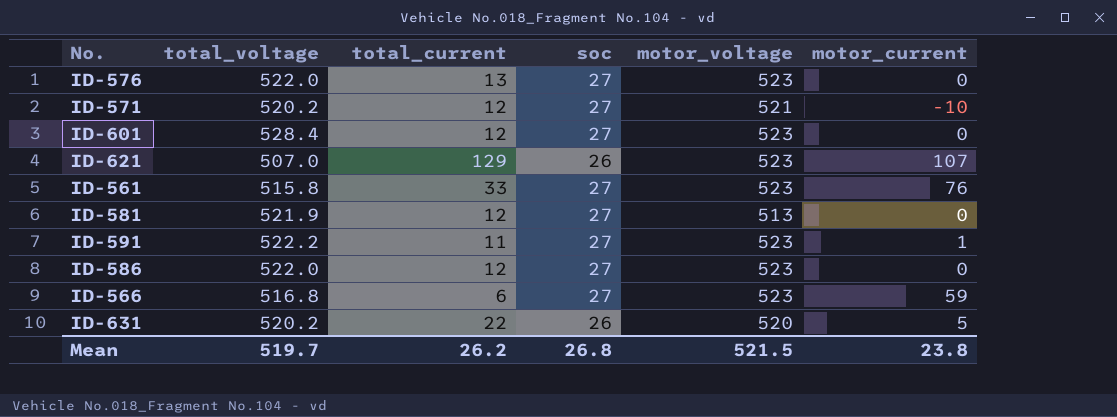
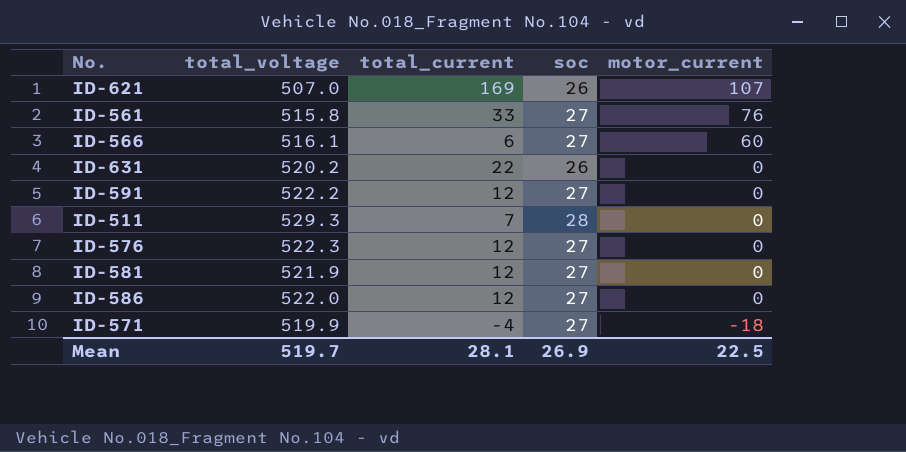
row order: none -> motor_current descending
column motor_voltage | position: 5 -> none
row ID-601: 528.4 | 12 | 27 | 523 | 0 -> none
ID-621 | total_current: 129 -> 169
ID-566 | total_voltage: 516.8 -> 516.1
ID-566 | motor_current: 59 -> 60
ID-631 | motor_current: 5 -> 0
ID-591 | total_current: 11 -> 12
ID-591 | motor_current: 1 -> 0
row ID-511: none -> 529.3 | 7 | 28 | 0
ID-576 | total_voltage: 522.0 -> 522.3
ID-576 | total_current: 13 -> 12
ID-571 | total_voltage: 520.2 -> 519.9
ID-571 | total_current: 12 -> -4
ID-571 | motor_current: -10 -> -18
Mean | total_current: 26.2 -> 28.1
Mean | soc: 26.8 -> 26.9
Mean | motor_current: 23.8 -> 22.5

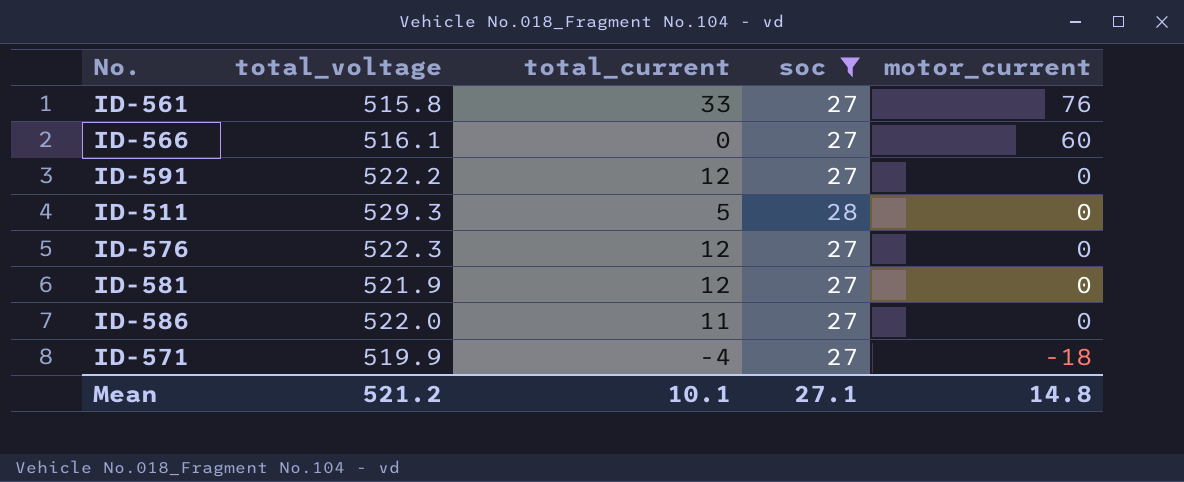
filter: none -> soc != 26
ID-566 | total_current: 6 -> 0
ID-511 | total_current: 7 -> 5
ID-586 | total_current: 12 -> 11
Mean | total_voltage: 519.7 -> 521.2
Mean | total_current: 28.1 -> 10.1
Mean | soc: 26.9 -> 27.1
Mean | motor_current: 22.5 -> 14.8

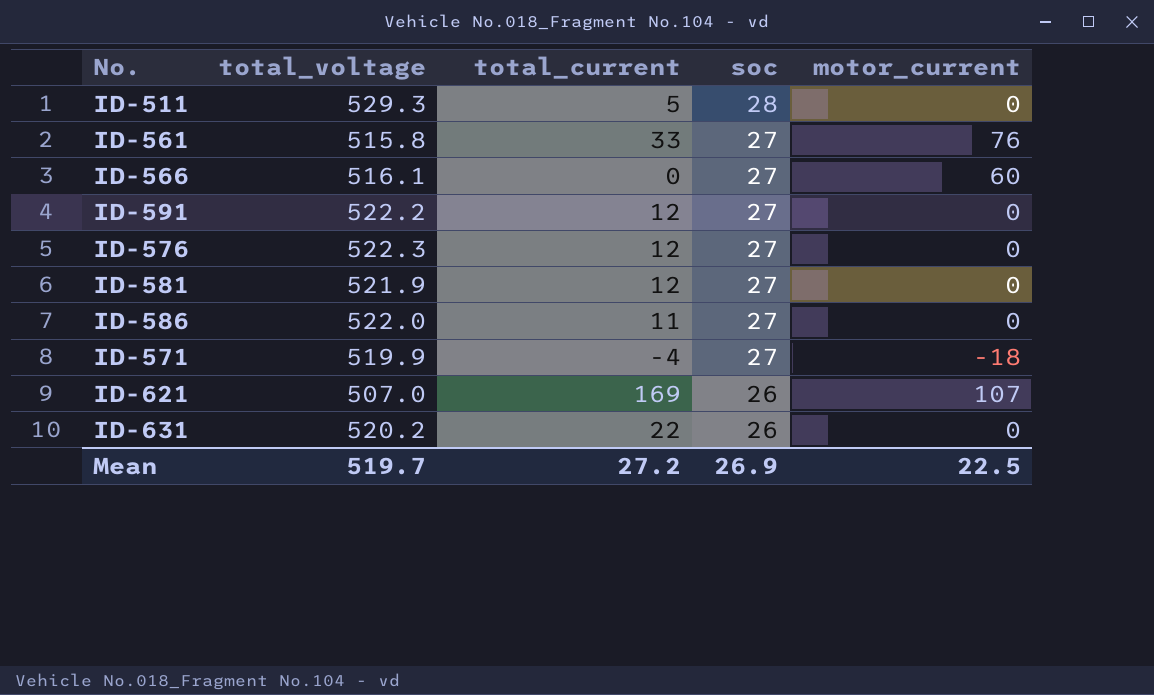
filter: soc != 26 -> none
row order: motor_current descending -> soc descending
Mean | total_voltage: 521.2 -> 519.7
Mean | total_current: 10.1 -> 27.2
Mean | soc: 27.1 -> 26.9
Mean | motor_current: 14.8 -> 22.5

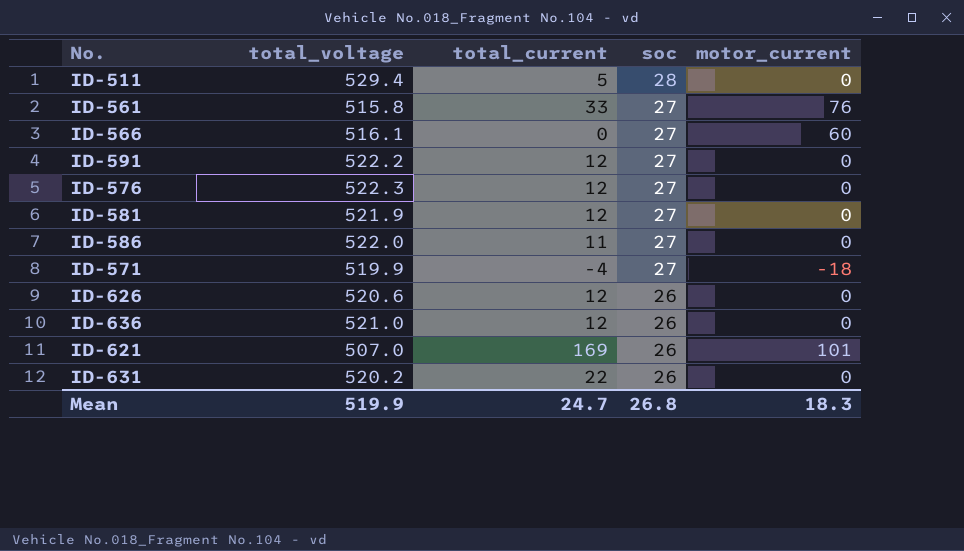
ID-511 | total_voltage: 529.3 -> 529.4
row ID-626: none -> 520.6 | 12 | 26 | 0
row ID-636: none -> 521.0 | 12 | 26 | 0
ID-621 | motor_current: 107 -> 101
Mean | total_voltage: 519.7 -> 519.9
Mean | total_current: 27.2 -> 24.7
Mean | soc: 26.9 -> 26.8
Mean | motor_current: 22.5 -> 18.3

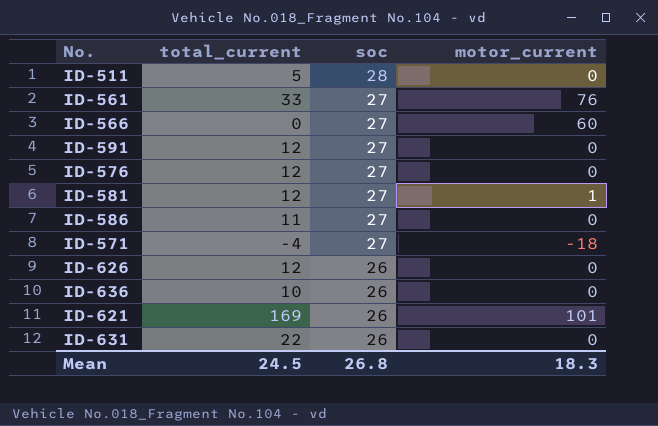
column total_voltage | position: 2 -> none
ID-581 | motor_current: 0 -> 1
ID-636 | total_current: 12 -> 10
Mean | total_current: 24.7 -> 24.5

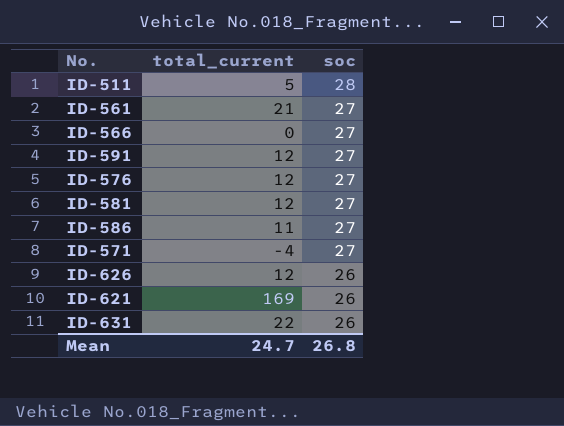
column motor_current | position: 4 -> none
row ID-636: 10 | 26 | 0 -> none
ID-561 | total_current: 33 -> 21
Mean | total_current: 24.5 -> 24.7

